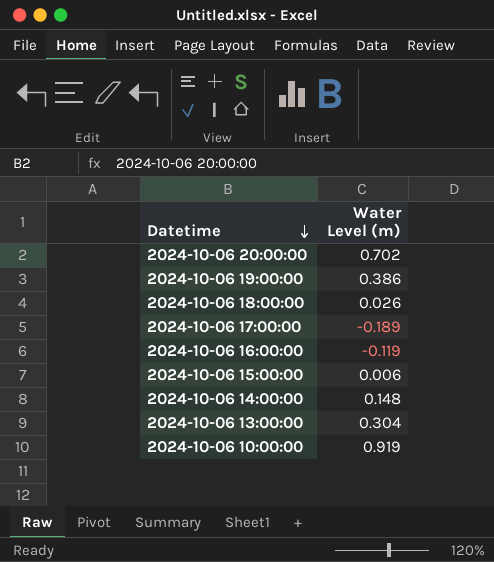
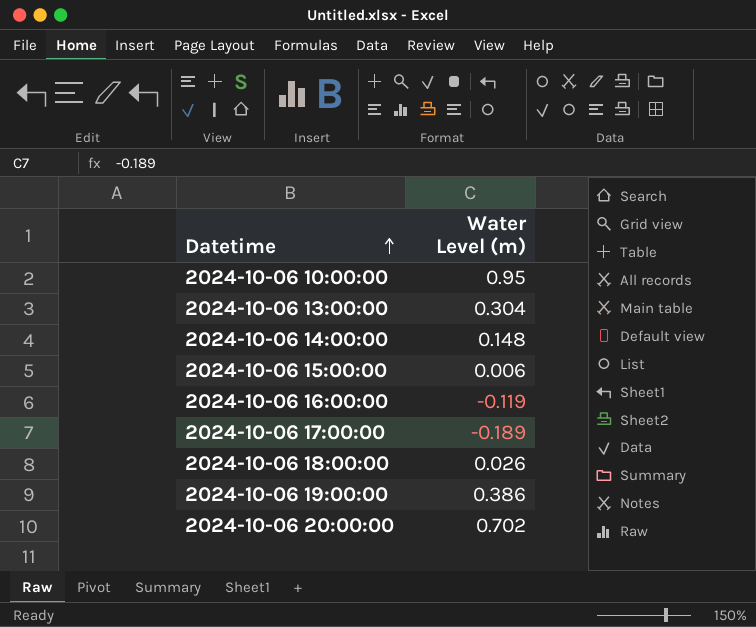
row order: Datetime descending -> Datetime ascending
2024-10-06 10:00:00 | Water Level (m): 0.919 -> 0.95

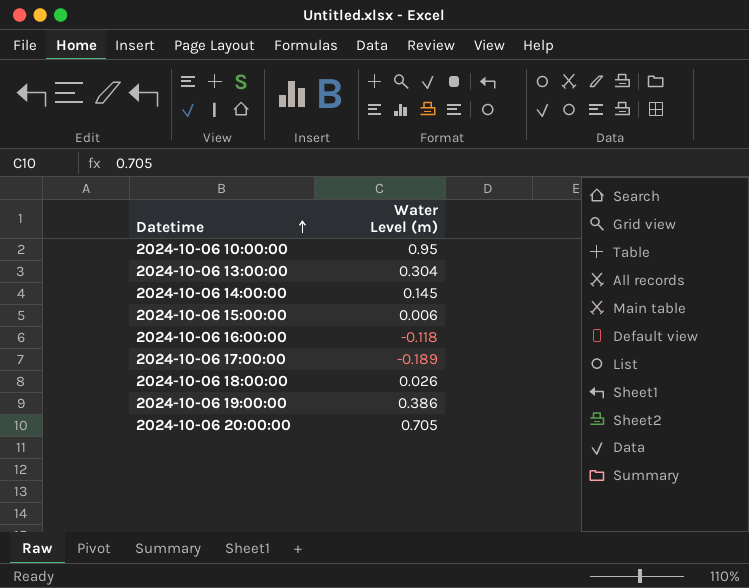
2024-10-06 14:00:00 | Water Level (m): 0.148 -> 0.145
2024-10-06 16:00:00 | Water Level (m): -0.119 -> -0.118
2024-10-06 20:00:00 | Water Level (m): 0.702 -> 0.705

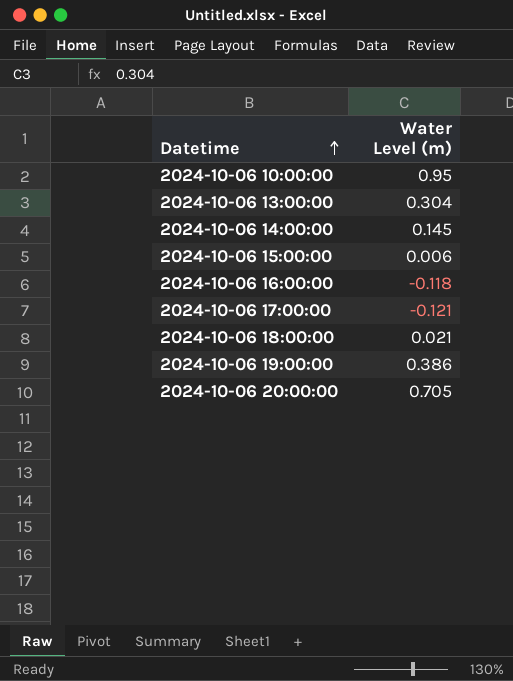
2024-10-06 17:00:00 | Water Level (m): -0.189 -> -0.121
2024-10-06 18:00:00 | Water Level (m): 0.026 -> 0.021

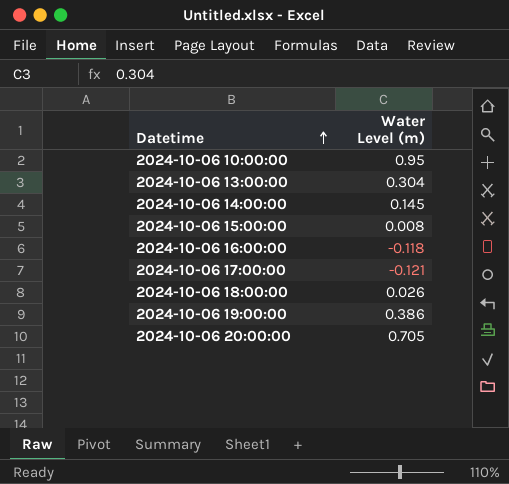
2024-10-06 15:00:00 | Water Level (m): 0.006 -> 0.008
2024-10-06 18:00:00 | Water Level (m): 0.021 -> 0.026

